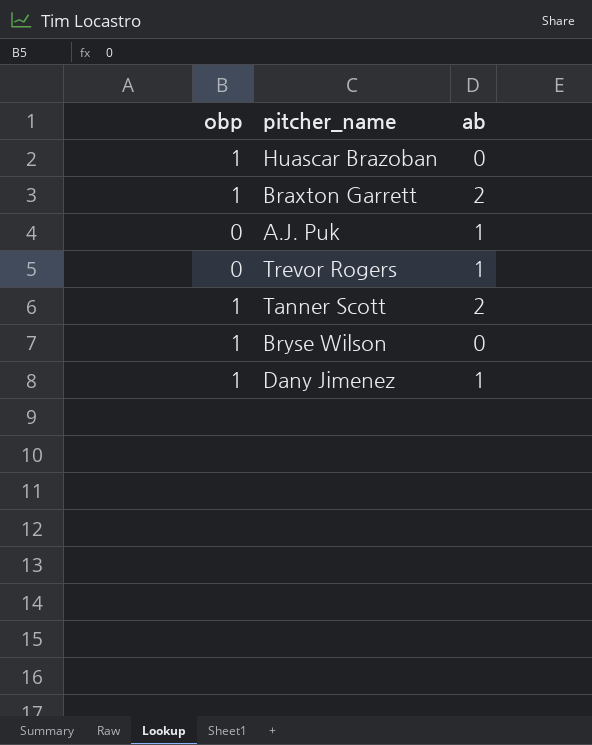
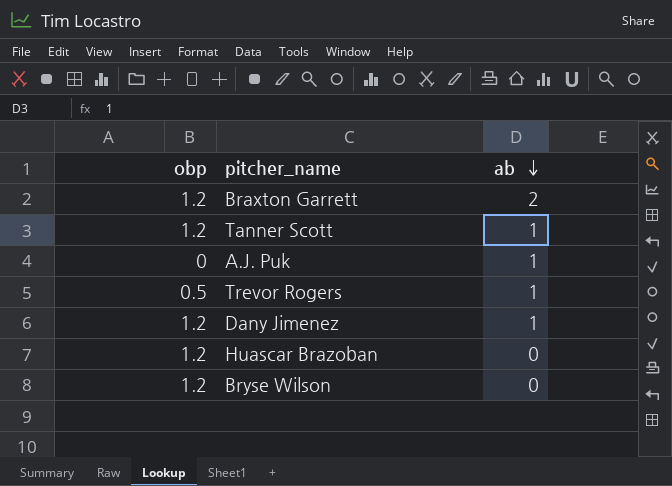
row order: none -> ab descending
Braxton Garrett | obp: 1 -> 1.2
Tanner Scott | obp: 1 -> 1.2
Tanner Scott | ab: 2 -> 1
Trevor Rogers | obp: 0 -> 0.5
Dany Jimenez | obp: 1 -> 1.2
Huascar Brazoban | obp: 1 -> 1.2
Bryse Wilson | obp: 1 -> 1.2

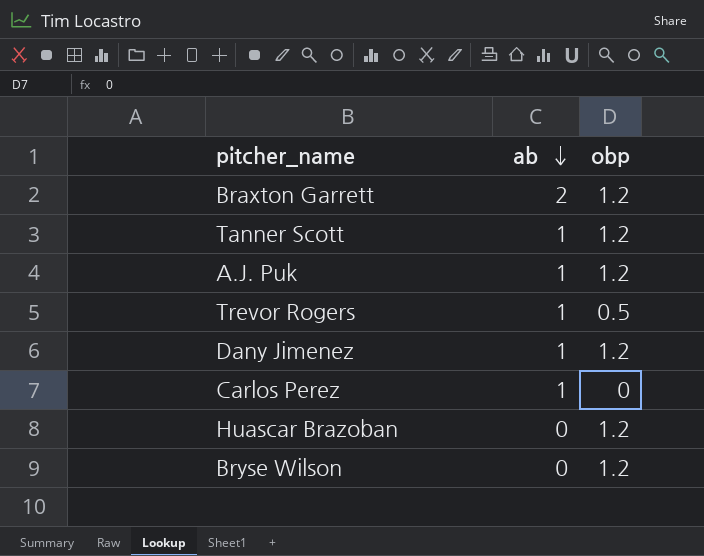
column obp | position: 1 -> 3
A.J. Puk | obp: 0 -> 1.2
row Carlos Perez: none -> 1 | 0

